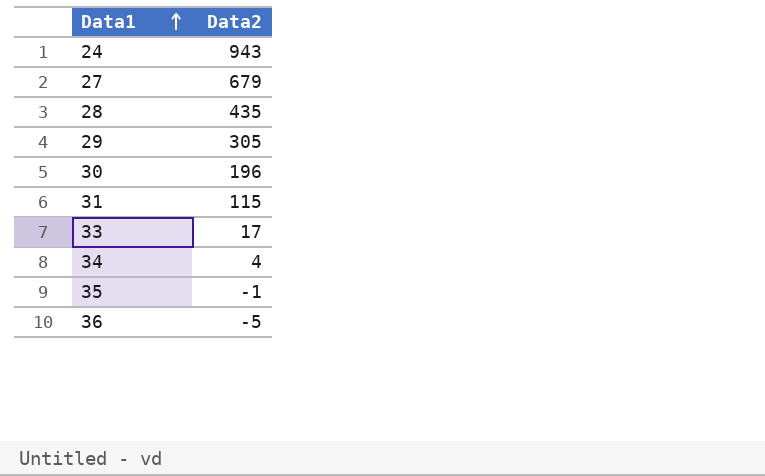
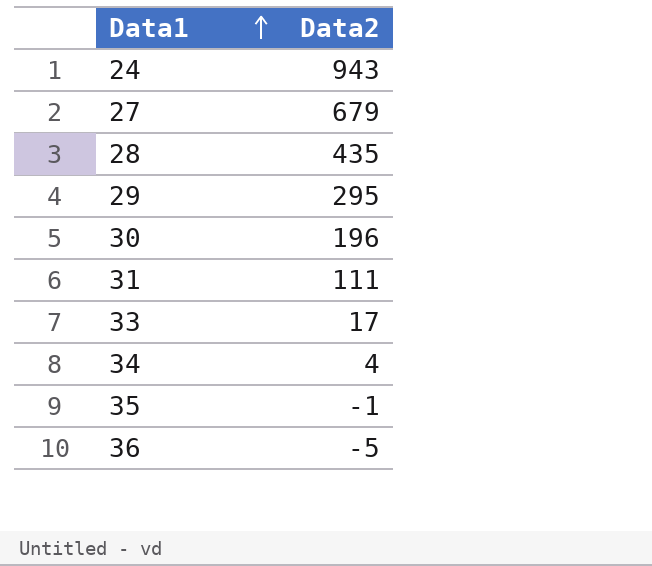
29 | Data2: 305 -> 295
31 | Data2: 115 -> 111

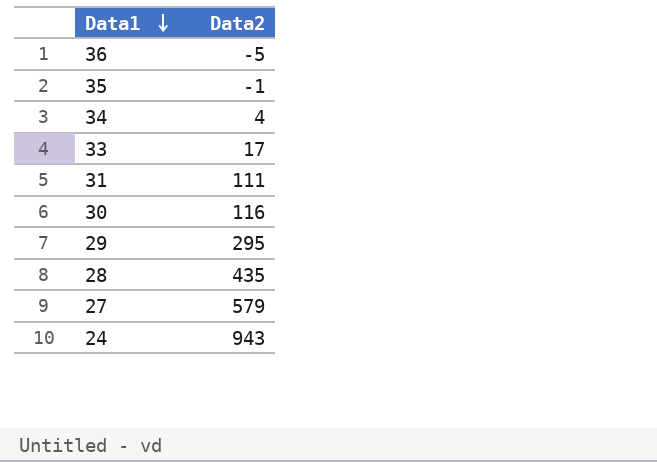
row order: Data1 ascending -> Data1 descending
30 | Data2: 196 -> 116
27 | Data2: 679 -> 579

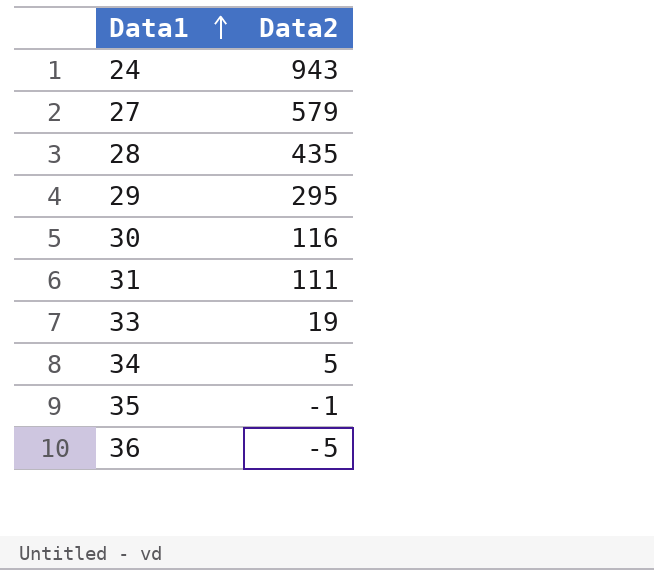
row order: Data1 descending -> Data1 ascending
33 | Data2: 17 -> 19
34 | Data2: 4 -> 5

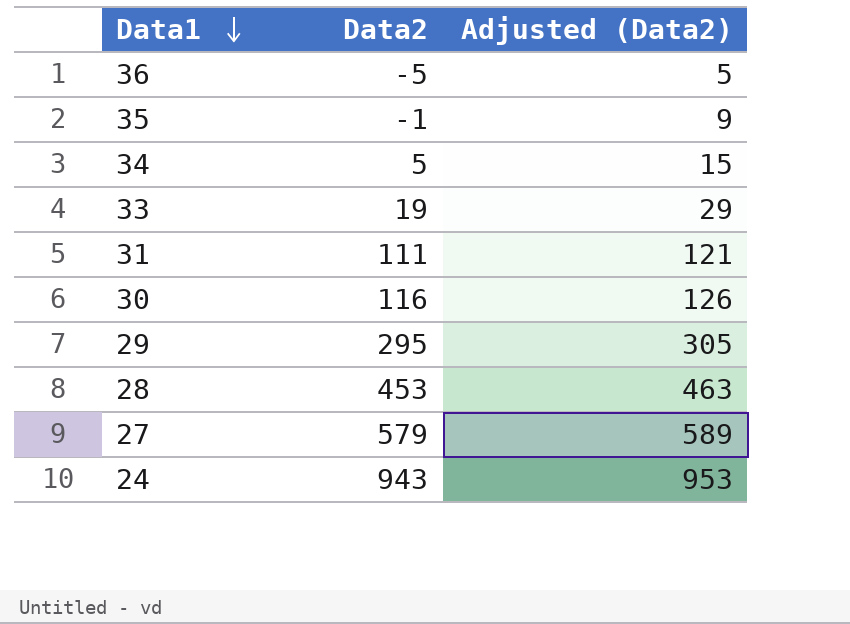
row order: Data1 ascending -> Data1 descending
column Adjusted (Data2) | formula: none -> [Data2] + 10
28 | Data2: 435 -> 453

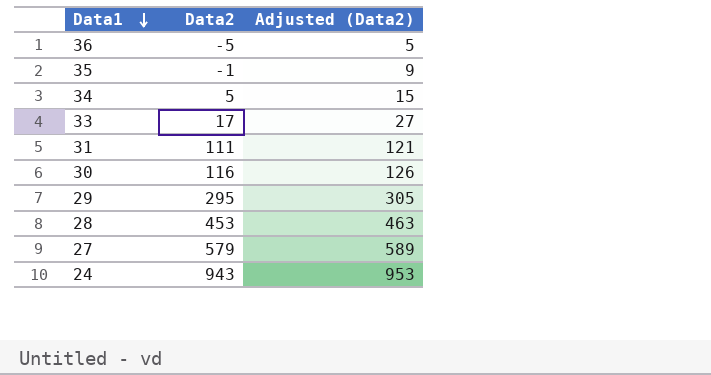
33 | Data2: 19 -> 17
33 | Adjusted (Data2): 29 -> 27

